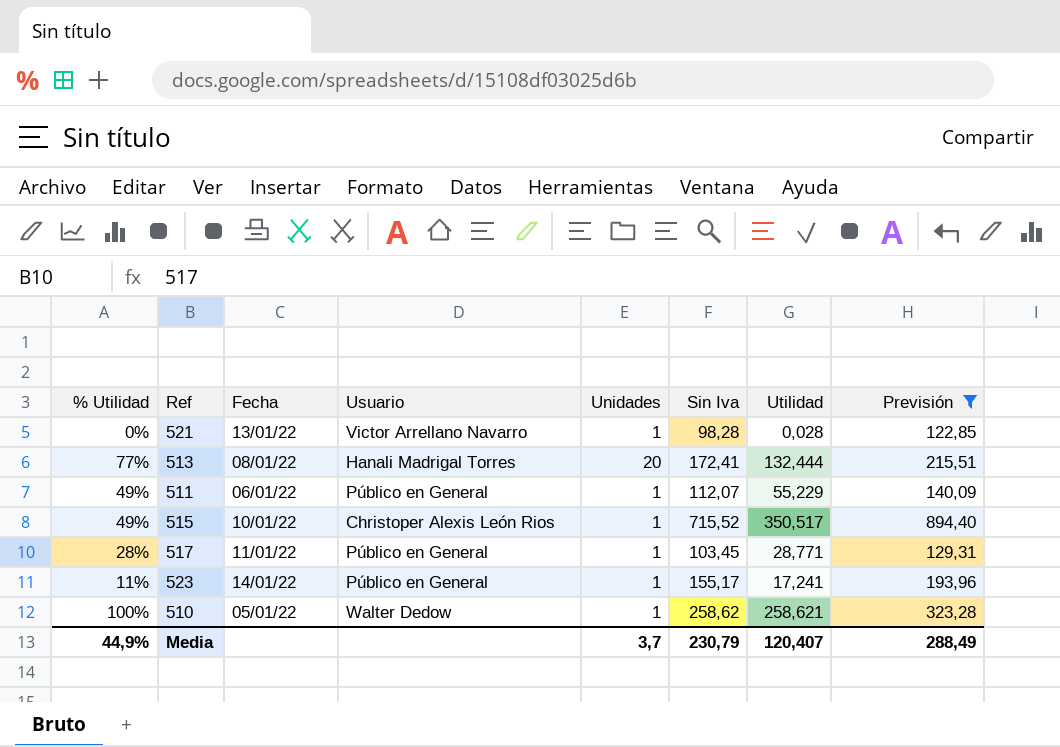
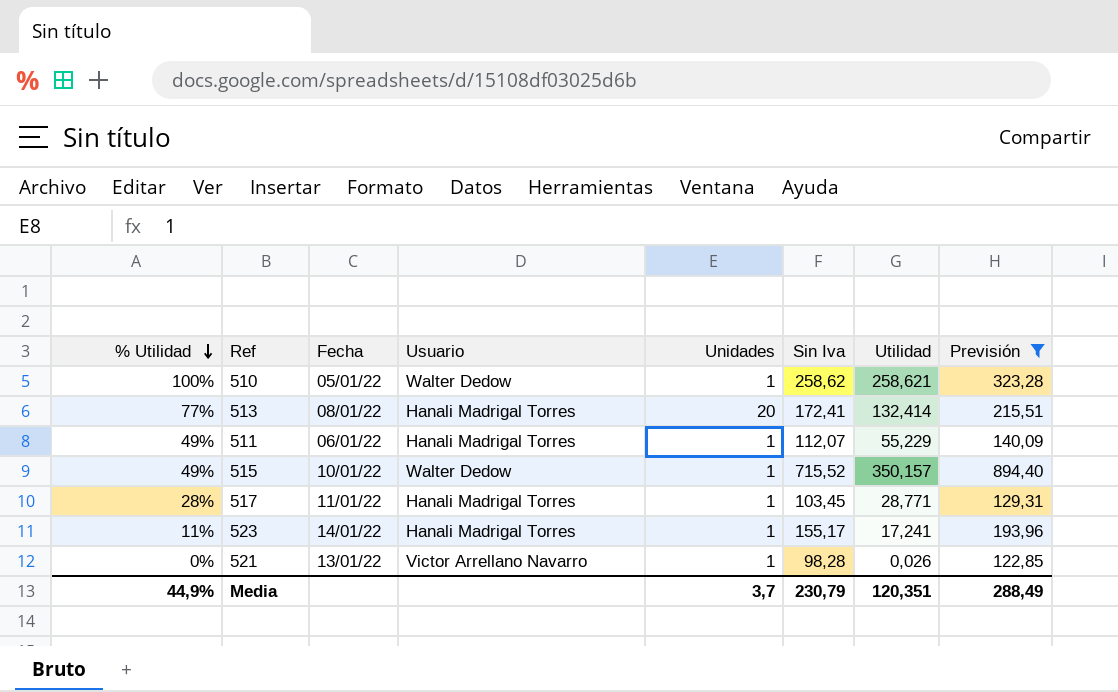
row order: none -> % Utilidad descending
513 | Utilidad: 132,444 -> 132,414
511 | Usuario: Público en General -> Hanali Madrigal Torres
515 | Usuario: Christoper Alexis León Rios -> Walter Dedow
515 | Utilidad: 350,517 -> 350,157
517 | Usuario: Público en General -> Hanali Madrigal Torres
523 | Usuario: Público en General -> Hanali Madrigal Torres
521 | Utilidad: 0,028 -> 0,026
Media | Utilidad: 120,407 -> 120,351

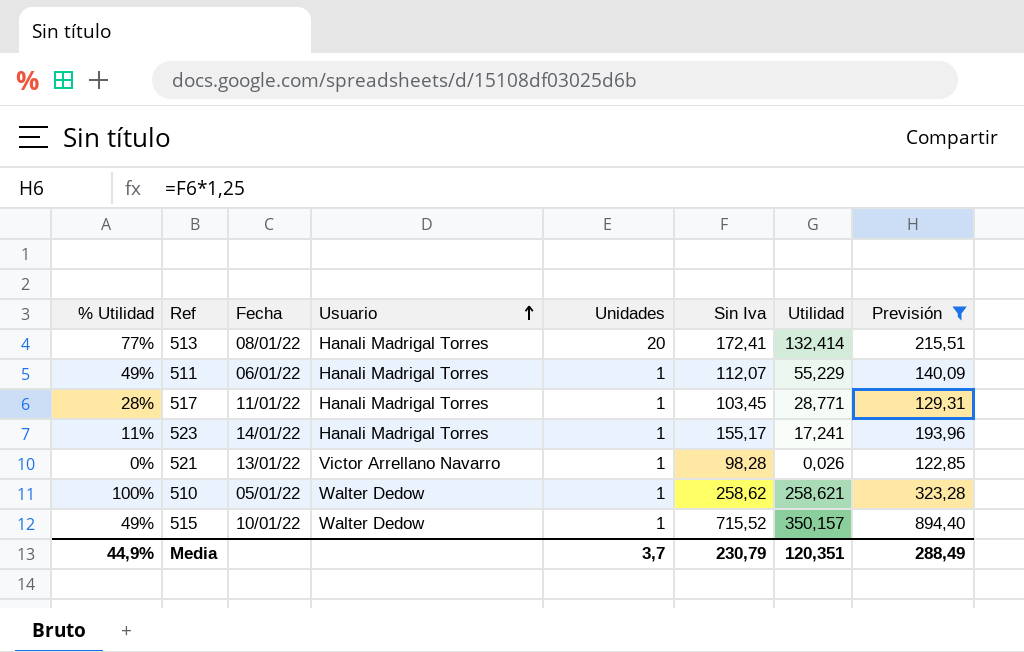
row order: % Utilidad descending -> Usuario ascending

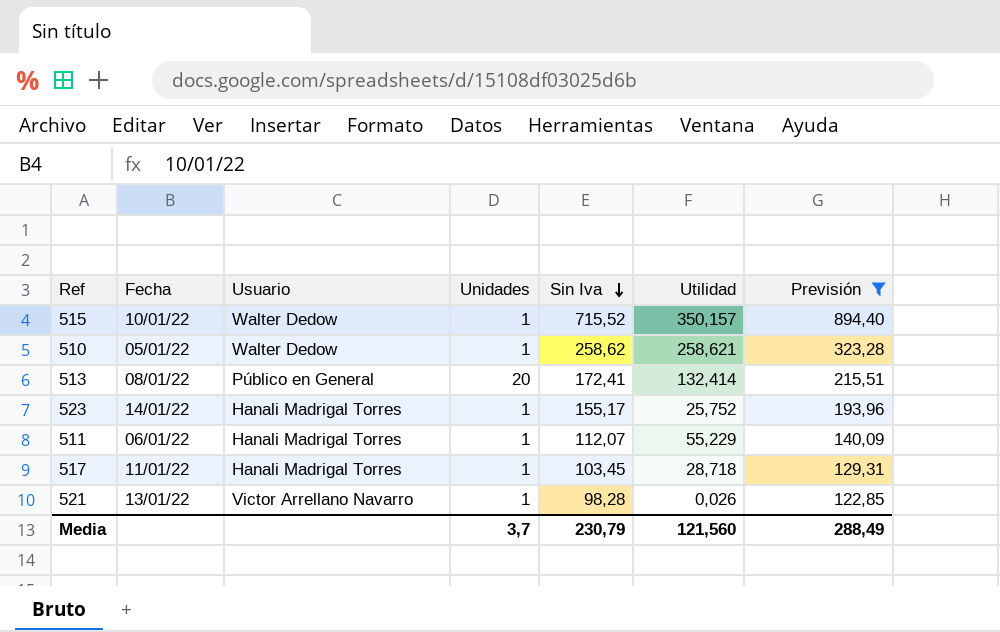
row order: Usuario ascending -> Sin Iva descending
column % Utilidad | formula: [Utilidad] / [Sin Iva] -> none
513 | Usuario: Hanali Madrigal Torres -> Público en General
523 | Utilidad: 17,241 -> 25,752
517 | Utilidad: 28,771 -> 28,718
Media | Utilidad: 120,351 -> 121,560

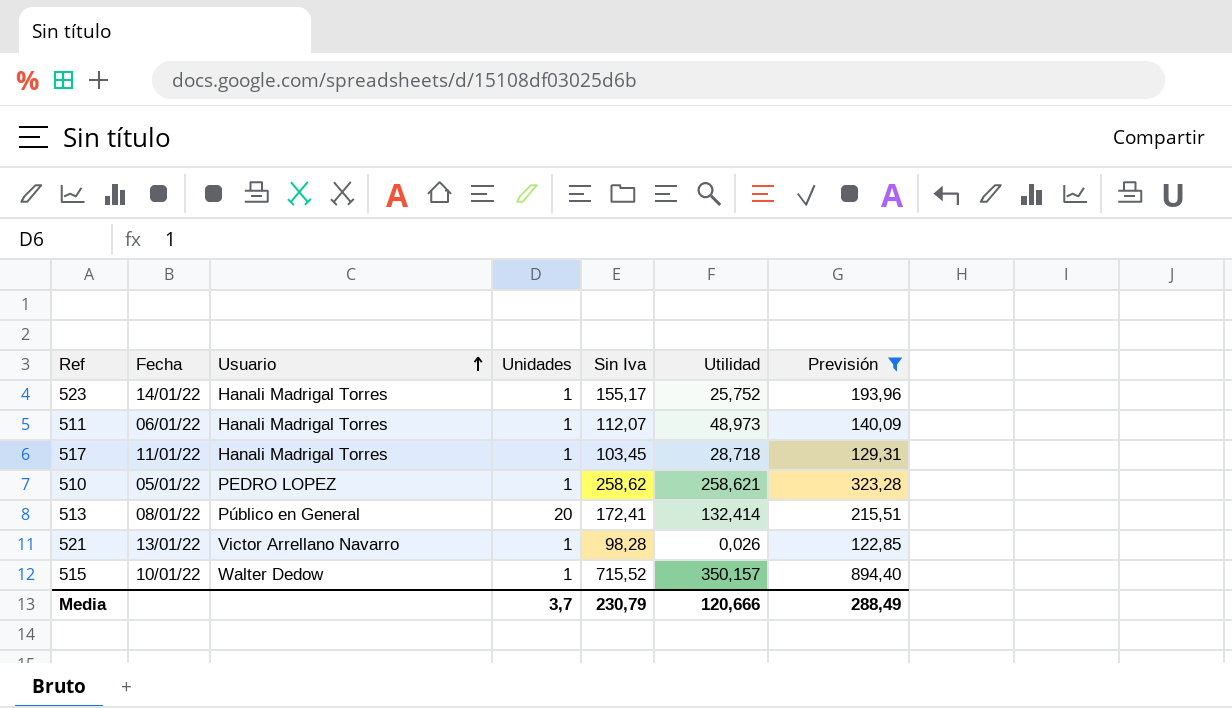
row order: Sin Iva descending -> Usuario ascending
511 | Utilidad: 55,229 -> 48,973
510 | Usuario: Walter Dedow -> PEDRO LOPEZ
Media | Utilidad: 121,560 -> 120,666

